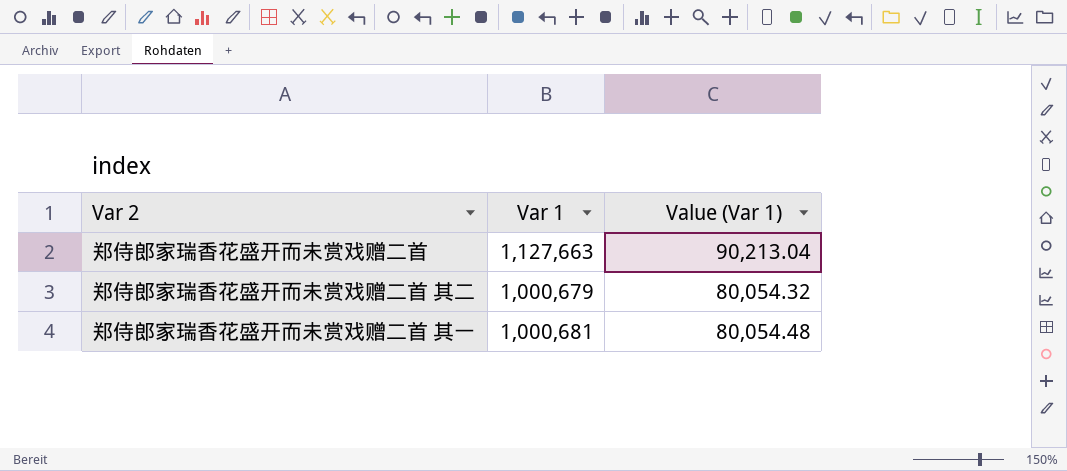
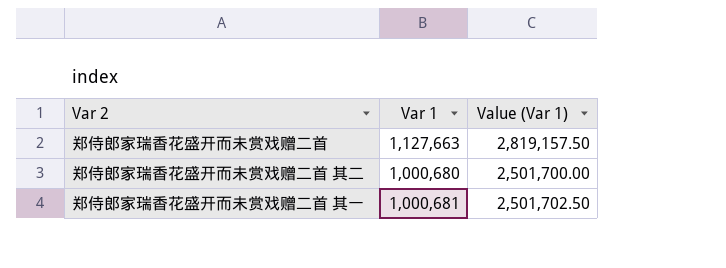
column Value (Var 1) | formula: [Var 1] * 0.08 -> [Var 1] * 2.5
郑侍郎家瑞香花盛开而未赏戏赠二首 其二 | Var 1: 1,000,679 -> 1,000,680

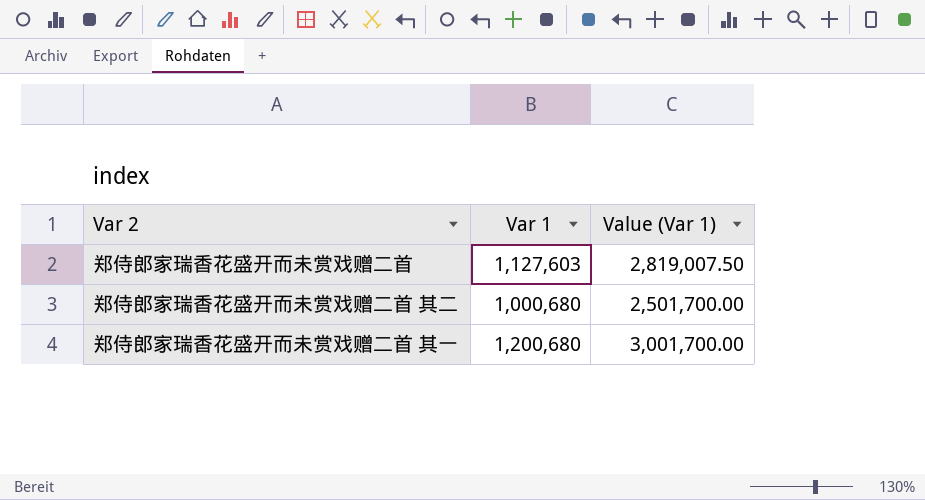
郑侍郎家瑞香花盛开而未赏戏赠二首 | Var 1: 1,127,663 -> 1,127,603
郑侍郎家瑞香花盛开而未赏戏赠二首 | Value (Var 1): 2,819,157.50 -> 2,819,007.50
郑侍郎家瑞香花盛开而未赏戏赠二首 其一 | Var 1: 1,000,681 -> 1,200,680
郑侍郎家瑞香花盛开而未赏戏赠二首 其一 | Value (Var 1): 2,501,702.50 -> 3,001,700.00

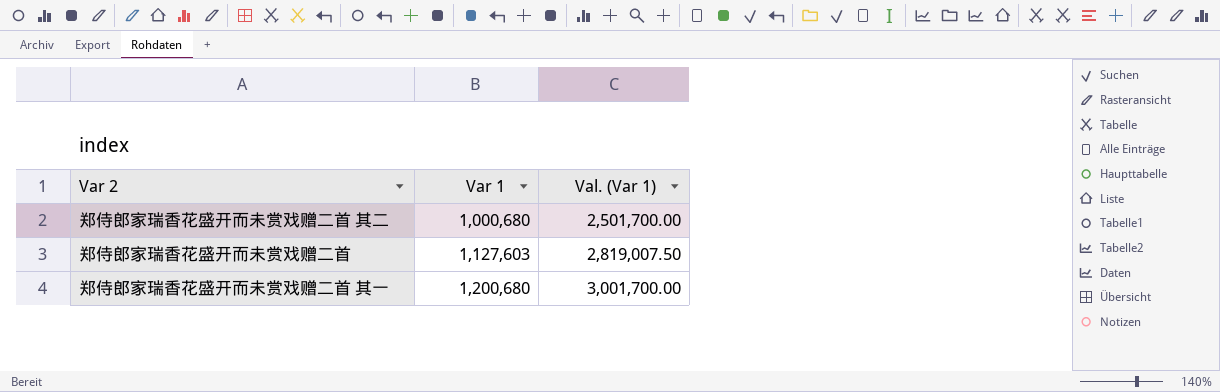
row order: none -> Var 1 ascending
column name: Value (Var 1) -> Val. (Var 1)

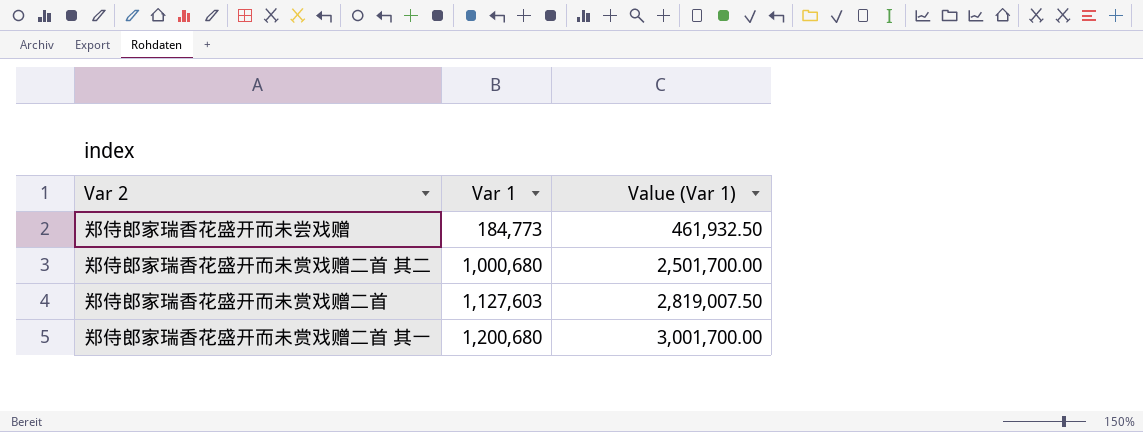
column name: Val. (Var 1) -> Value (Var 1)
row 郑侍郎家瑞香花盛开而未尝戏赠: none -> 184,773 | 461,932.50

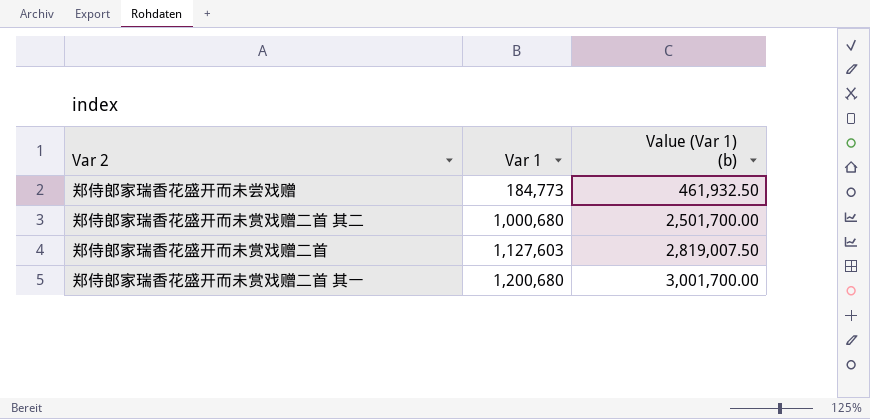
column name: Value (Var 1) -> Value (Var 1) (b)

